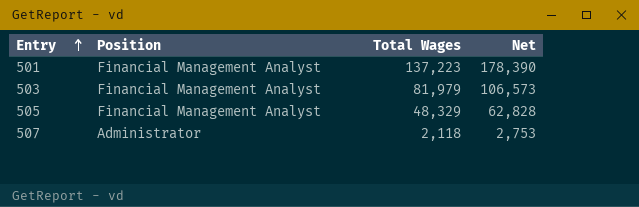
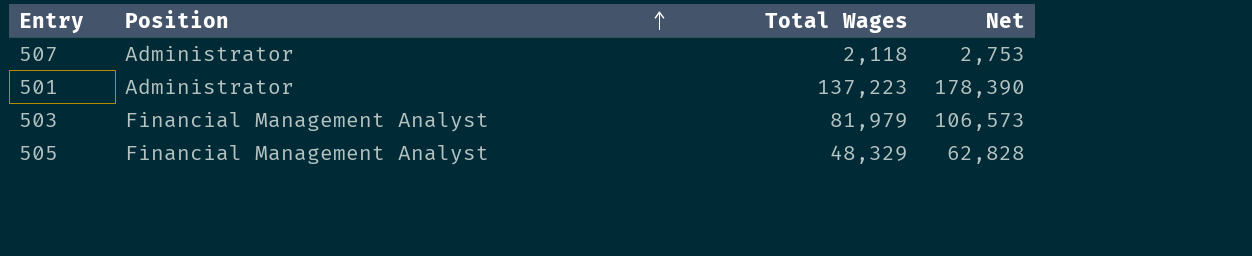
row order: Entry ascending -> Position ascending
501 | Position: Financial Management Analyst -> Administrator

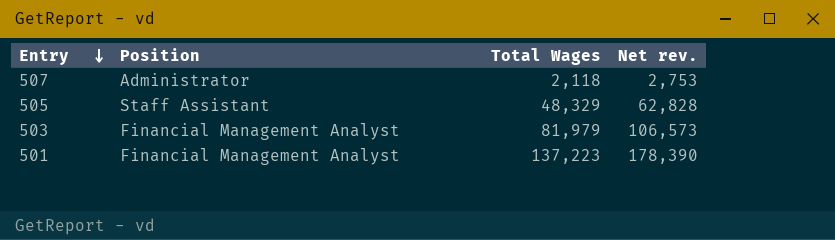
row order: Position ascending -> Entry descending
column name: Net -> Net rev.
505 | Position: Financial Management Analyst -> Staff Assistant
501 | Position: Administrator -> Financial Management Analyst

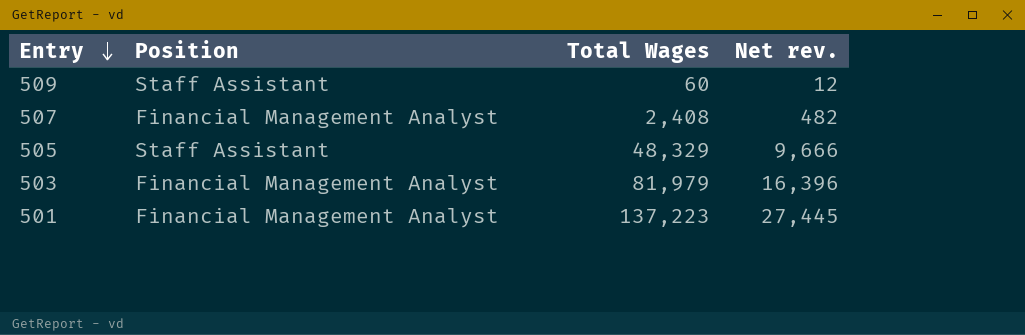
column Net rev. | formula: [Total Wages] * 1.3 -> [Total Wages] * 0.2
row 509: none -> Staff Assistant | 60 | 12
507 | Position: Administrator -> Financial Management Analyst
507 | Total Wages: 2,118 -> 2,408

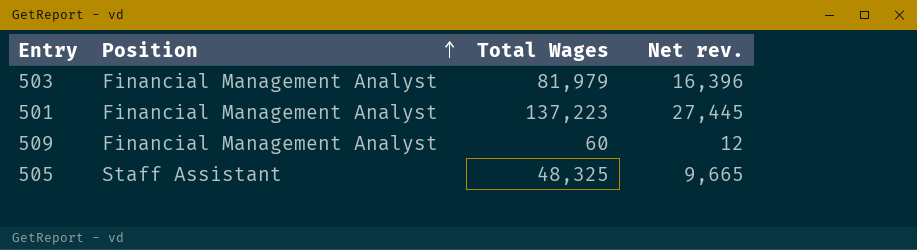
row order: Entry descending -> Position ascending
row 507: Financial Management Analyst | 2,408 | 482 -> none
509 | Position: Staff Assistant -> Financial Management Analyst
505 | Total Wages: 48,329 -> 48,325
505 | Net rev.: 9,666 -> 9,665

